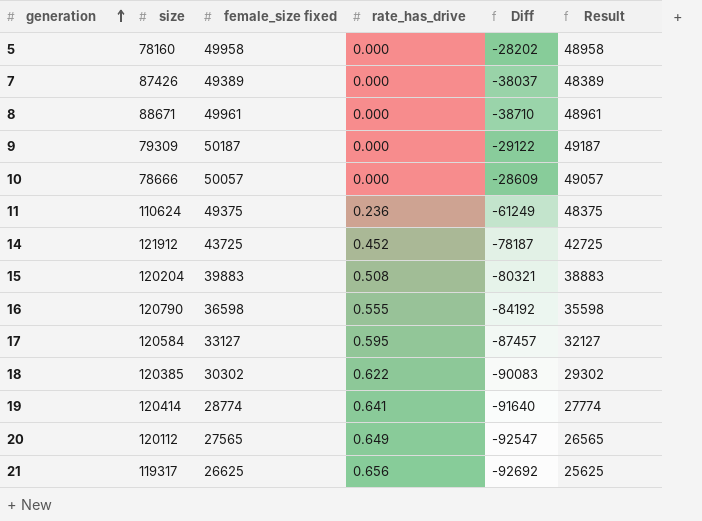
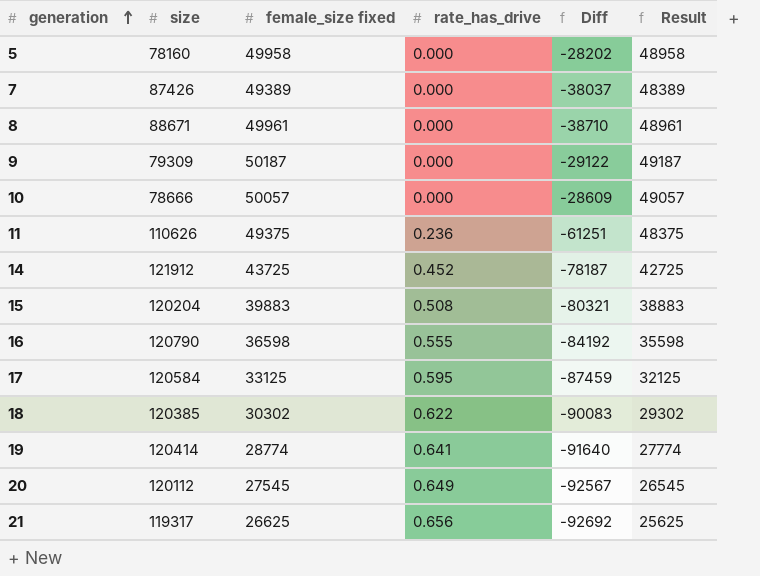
11 | size: 110624 -> 110626
11 | Diff: -61249 -> -61251
17 | female_size fixed: 33127 -> 33125
17 | Diff: -87457 -> -87459
17 | Result: 32127 -> 32125
20 | female_size fixed: 27565 -> 27545
20 | Diff: -92547 -> -92567
20 | Result: 26565 -> 26545

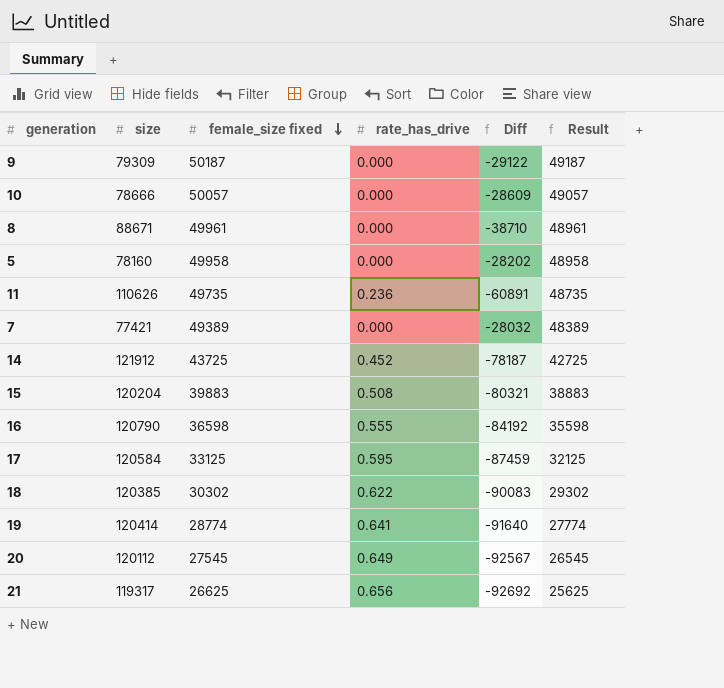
row order: generation ascending -> female_size fixed descending
11 | female_size fixed: 49375 -> 49735
11 | Diff: -61251 -> -60891
11 | Result: 48375 -> 48735
7 | size: 87426 -> 77421
7 | Diff: -38037 -> -28032

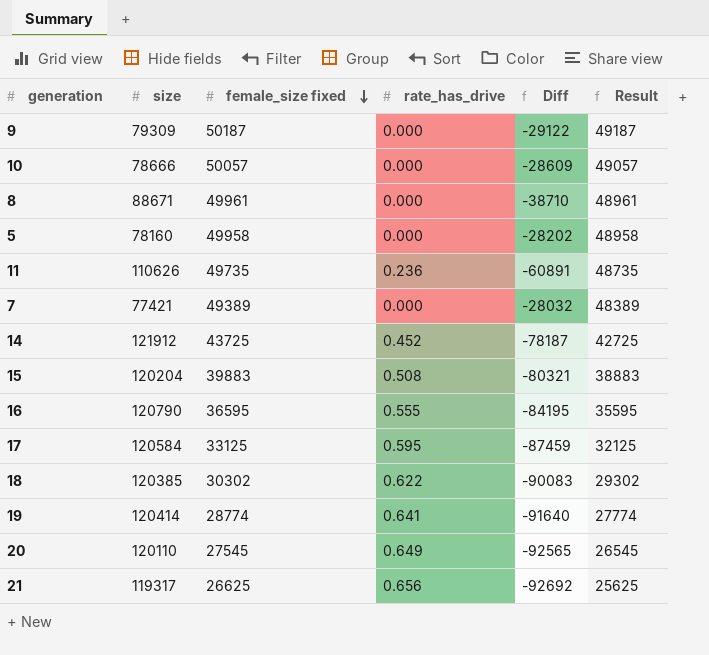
16 | female_size fixed: 36598 -> 36595
16 | Diff: -84192 -> -84195
16 | Result: 35598 -> 35595
20 | size: 120112 -> 120110
20 | Diff: -92567 -> -92565

